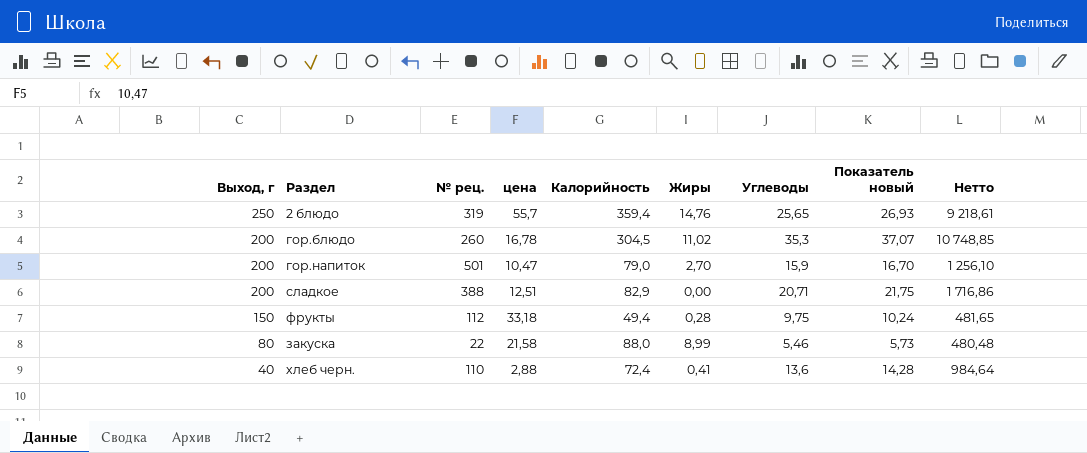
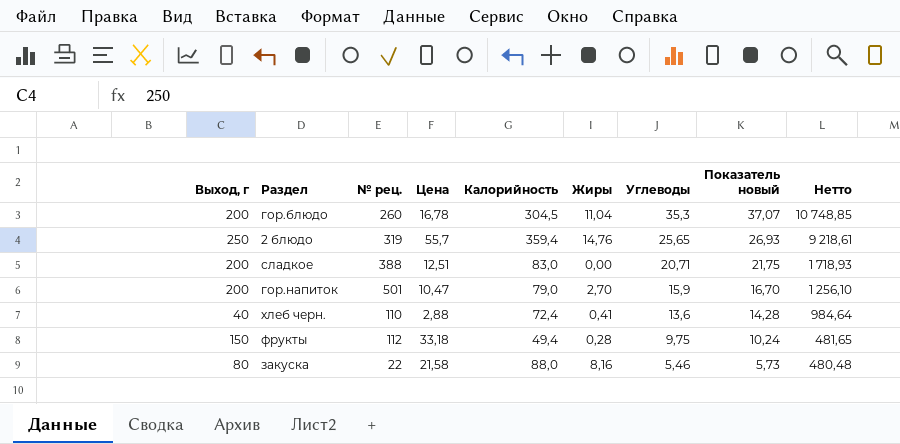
row order: Выход, г descending -> Углеводы descending
column name: цена -> Цена
гор.блюдо | Жиры: 11,02 -> 11,04
сладкое | Калорийность: 82,9 -> 83,0
сладкое | Нетто: 1 716,86 -> 1 718,93
закуска | Жиры: 8,99 -> 8,16

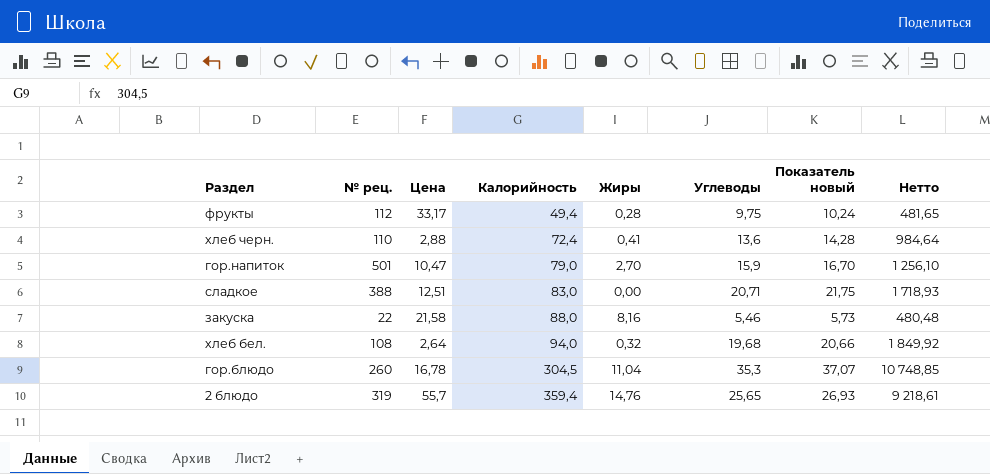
row order: Углеводы descending -> Калорийность ascending
column Выход, г | position: 1 -> none
фрукты | Цена: 33,18 -> 33,17
row хлеб бел.: none -> 108 | 2,64 | 94,0 | 0,32 | 19,68 | 20,66 | 1 849,92

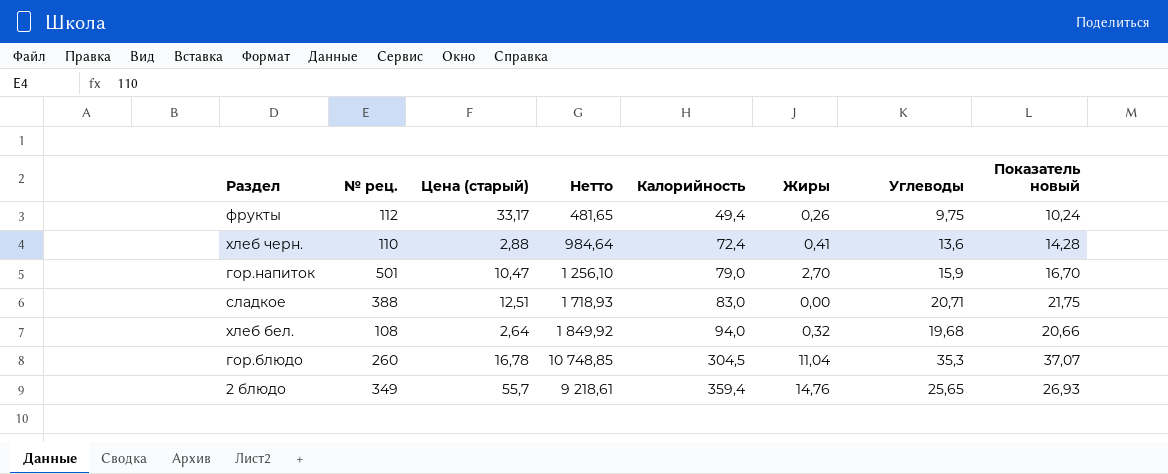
column name: Цена -> Цена (старый)
column Нетто | position: 8 -> 4
row закуска: 22 | 21,58 | 88,0 | 8,16 | 5,46 | 5,73 | 480,48 -> none
фрукты | Жиры: 0,28 -> 0,26
2 блюдо | № рец.: 319 -> 349

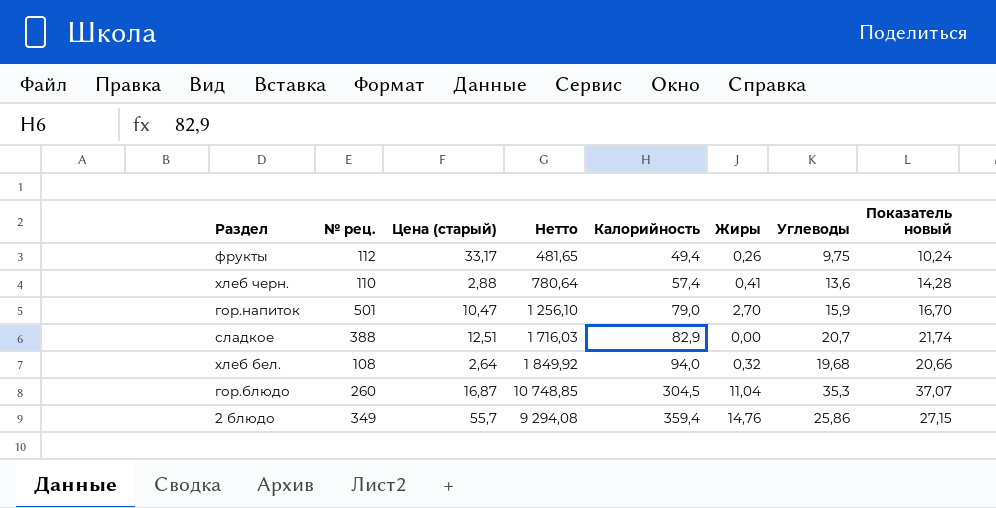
хлеб черн. | Нетто: 984,64 -> 780,64
хлеб черн. | Калорийность: 72,4 -> 57,4
сладкое | Нетто: 1 718,93 -> 1 716,03
сладкое | Калорийность: 83,0 -> 82,9
сладкое | Углеводы: 20,71 -> 20,7
сладкое | Показатель новый: 21,75 -> 21,74
гор.блюдо | Цена (старый): 16,78 -> 16,87
2 блюдо | Нетто: 9 218,61 -> 9 294,08
2 блюдо | Углеводы: 25,65 -> 25,86
2 блюдо | Показатель новый: 26,93 -> 27,15

